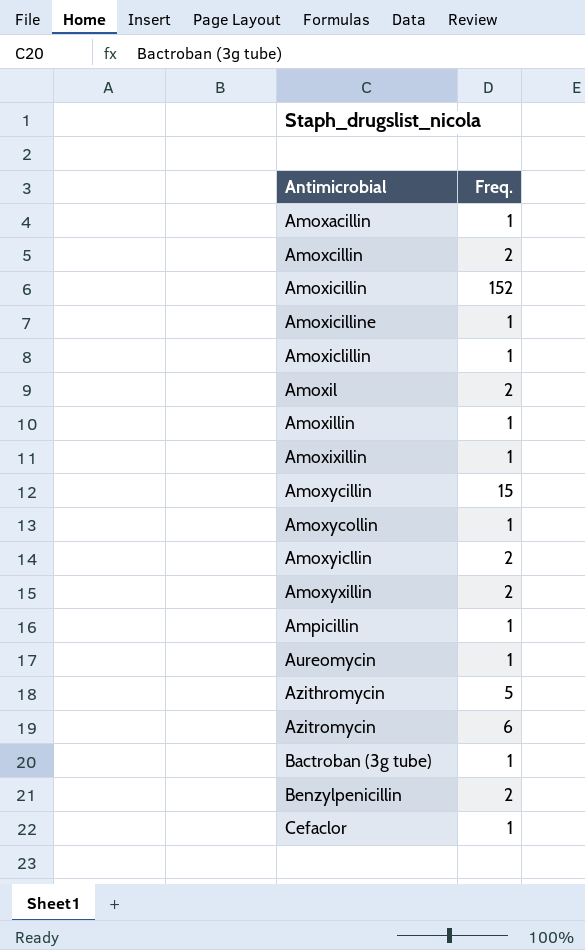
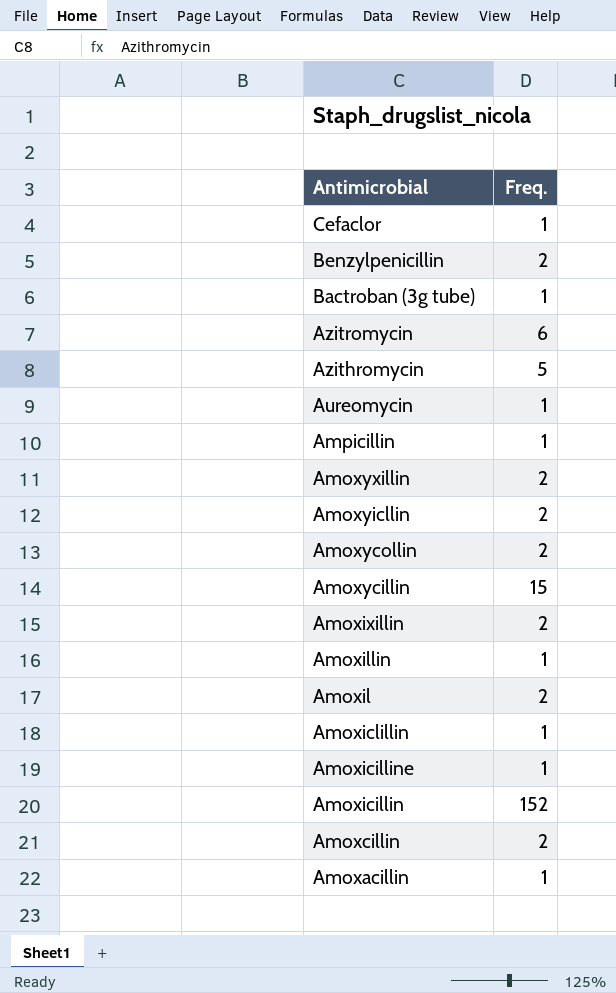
row order: Antimicrobial ascending -> Antimicrobial descending
Amoxycollin | Freq.: 1 -> 2
Amoxixillin | Freq.: 1 -> 2

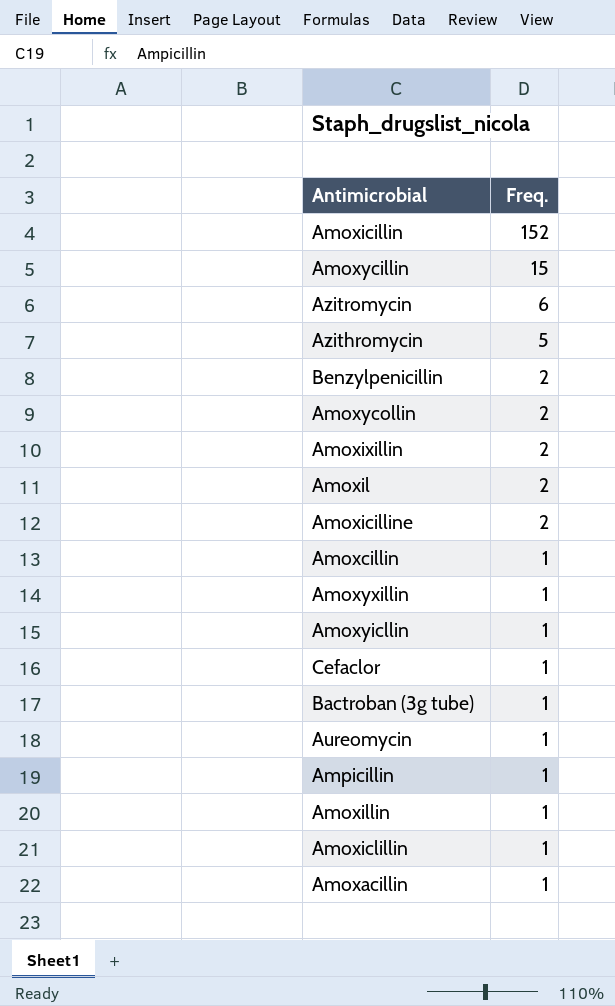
row order: Antimicrobial descending -> Freq. descending
Amoxicilline | Freq.: 1 -> 2
Amoxcillin | Freq.: 2 -> 1
Amoxyxillin | Freq.: 2 -> 1
Amoxyicllin | Freq.: 2 -> 1

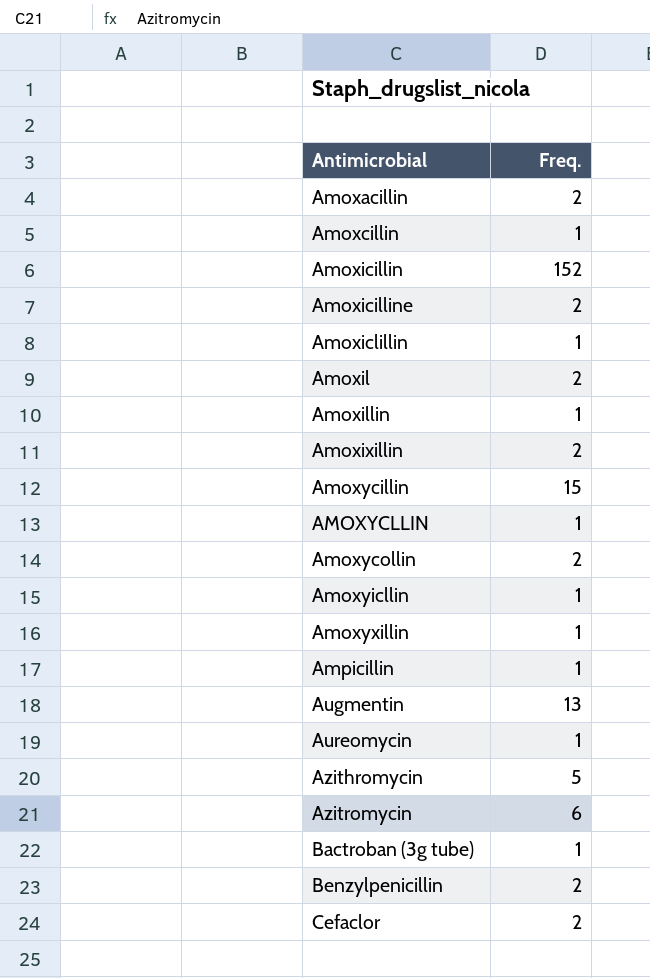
row order: Freq. descending -> Antimicrobial ascending
Amoxacillin | Freq.: 1 -> 2
row AMOXYCLLIN: none -> 1
row Augmentin: none -> 13
Cefaclor | Freq.: 1 -> 2

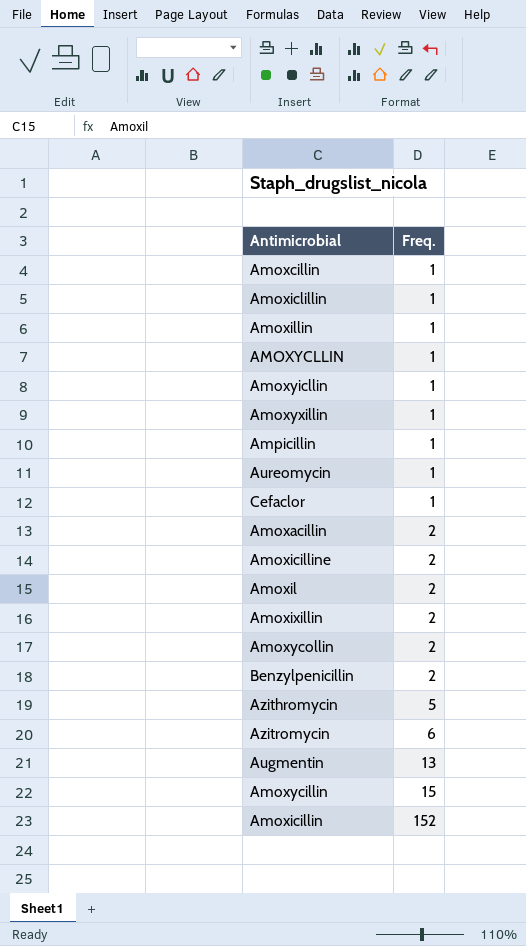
row order: Antimicrobial ascending -> Freq. ascending
row Bactroban (3g tube): 1 -> none
Cefaclor | Freq.: 2 -> 1

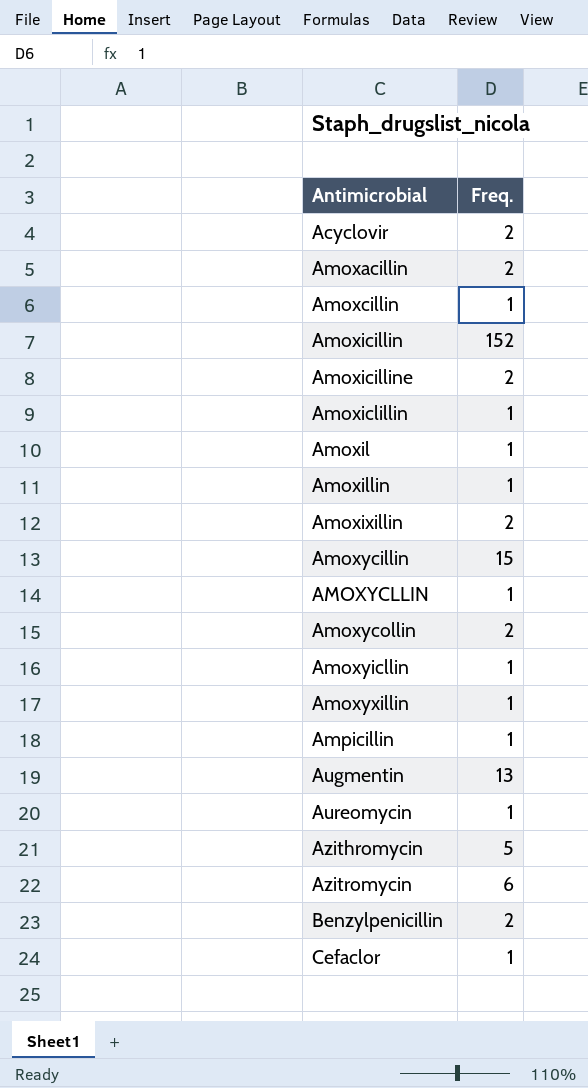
row order: Freq. ascending -> Antimicrobial ascending
row Acyclovir: none -> 2
Amoxil | Freq.: 2 -> 1

